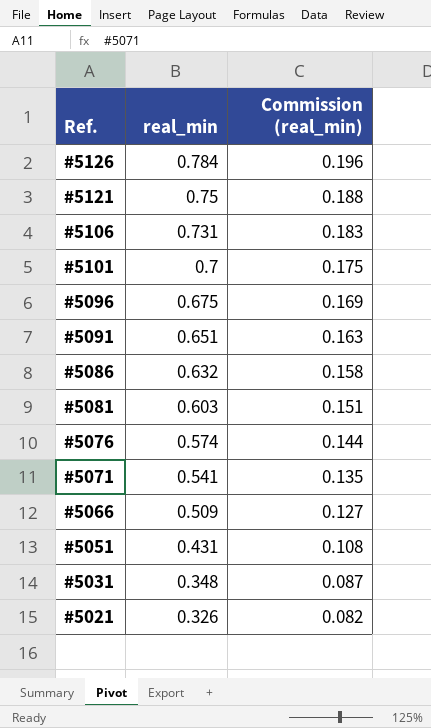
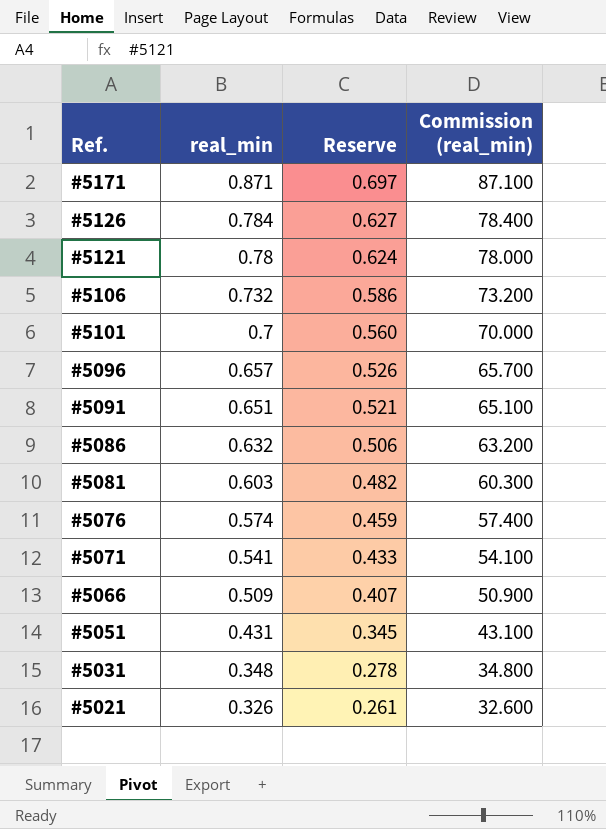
column Reserve | formula: none -> [real_min] * 0.8
column Commission (real_min) | formula: [real_min] * 0.25 -> [real_min] * 100
row #5171: none -> 0.871 | 0.697 | 87.100
#5121 | real_min: 0.75 -> 0.78
#5106 | real_min: 0.731 -> 0.732
#5096 | real_min: 0.675 -> 0.657

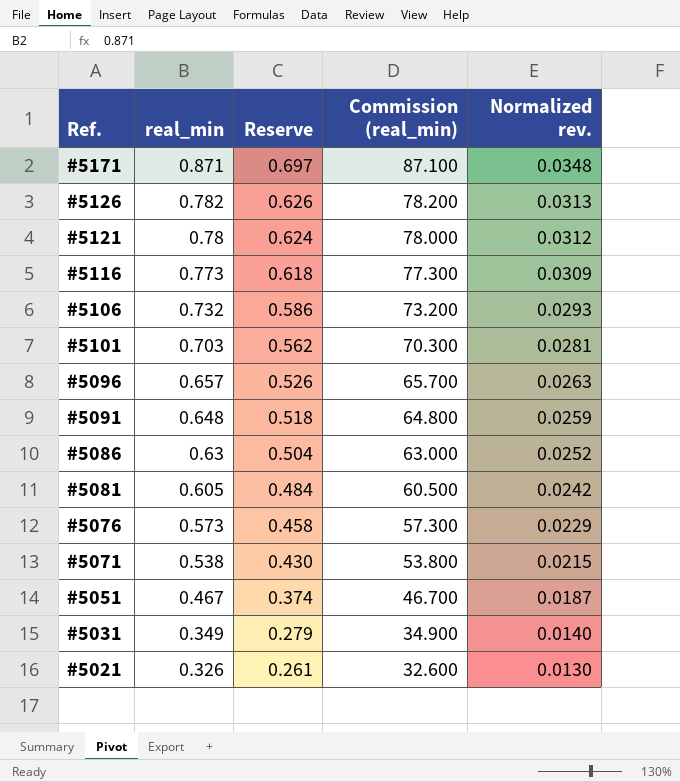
column Normalized rev. | formula: none -> [real_min] * 0.04
row #5066: 0.509 | 0.407 | 50.900 -> none
#5126 | real_min: 0.784 -> 0.782
#5126 | Reserve: 0.627 -> 0.626
#5126 | Commission (real_min): 78.400 -> 78.200
row #5116: none -> 0.773 | 0.618 | 77.300 | 0.0309
#5101 | real_min: 0.7 -> 0.703
#5101 | Reserve: 0.560 -> 0.562
#5101 | Commission (real_min): 70.000 -> 70.300
#5091 | real_min: 0.651 -> 0.648
#5091 | Reserve: 0.521 -> 0.518
#5091 | Commission (real_min): 65.100 -> 64.800
#5086 | real_min: 0.632 -> 0.63
#5086 | Reserve: 0.506 -> 0.504
#5086 | Commission (real_min): 63.200 -> 63.000
#5081 | real_min: 0.603 -> 0.605
#5081 | Reserve: 0.482 -> 0.484
#5081 | Commission (real_min): 60.300 -> 60.500
#5076 | real_min: 0.574 -> 0.573
#5076 | Reserve: 0.459 -> 0.458
#5076 | Commission (real_min): 57.400 -> 57.300
#5071 | real_min: 0.541 -> 0.538
#5071 | Reserve: 0.433 -> 0.430
#5071 | Commission (real_min): 54.100 -> 53.800
#5051 | real_min: 0.431 -> 0.467
#5051 | Reserve: 0.345 -> 0.374
#5051 | Commission (real_min): 43.100 -> 46.700
#5031 | real_min: 0.348 -> 0.349
#5031 | Reserve: 0.278 -> 0.279
#5031 | Commission (real_min): 34.800 -> 34.900

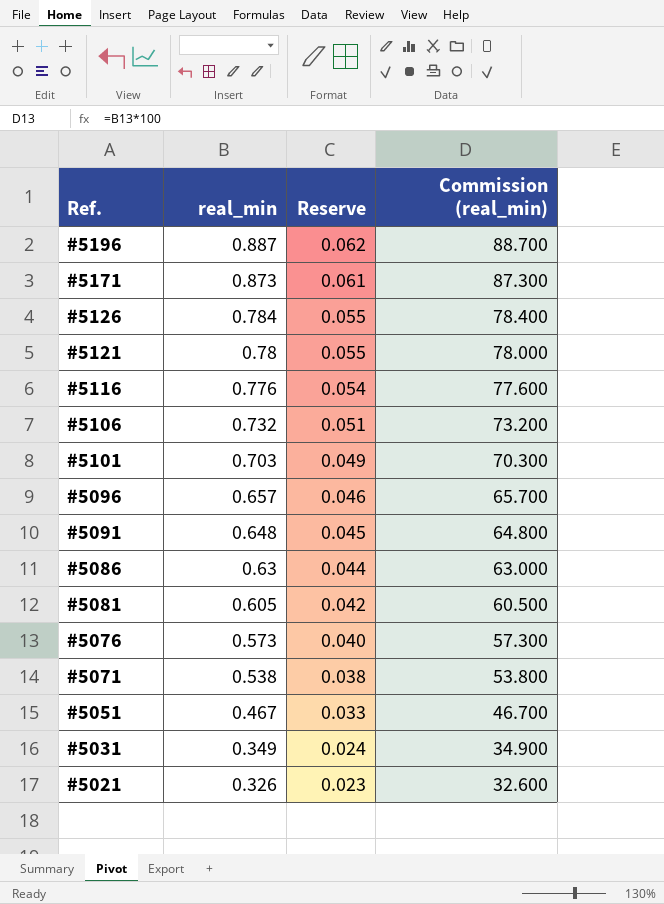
column Normalized rev. | formula: [real_min] * 0.04 -> none
column Reserve | formula: [real_min] * 0.8 -> [real_min] * 0.07
row #5196: none -> 0.887 | 0.062 | 88.700
#5171 | real_min: 0.871 -> 0.873
#5171 | Commission (real_min): 87.100 -> 87.300
#5126 | real_min: 0.782 -> 0.784
#5126 | Commission (real_min): 78.200 -> 78.400
#5116 | real_min: 0.773 -> 0.776
#5116 | Commission (real_min): 77.300 -> 77.600

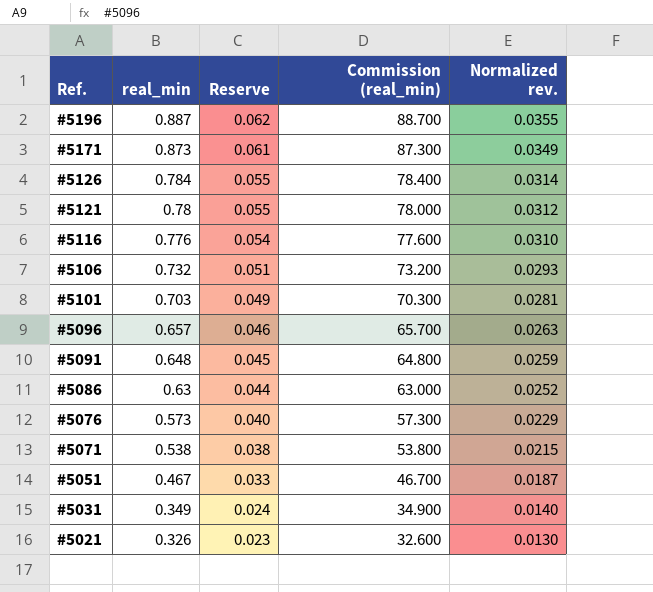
column Normalized rev. | formula: none -> [real_min] * 0.04
row #5081: 0.605 | 0.042 | 60.500 -> none

